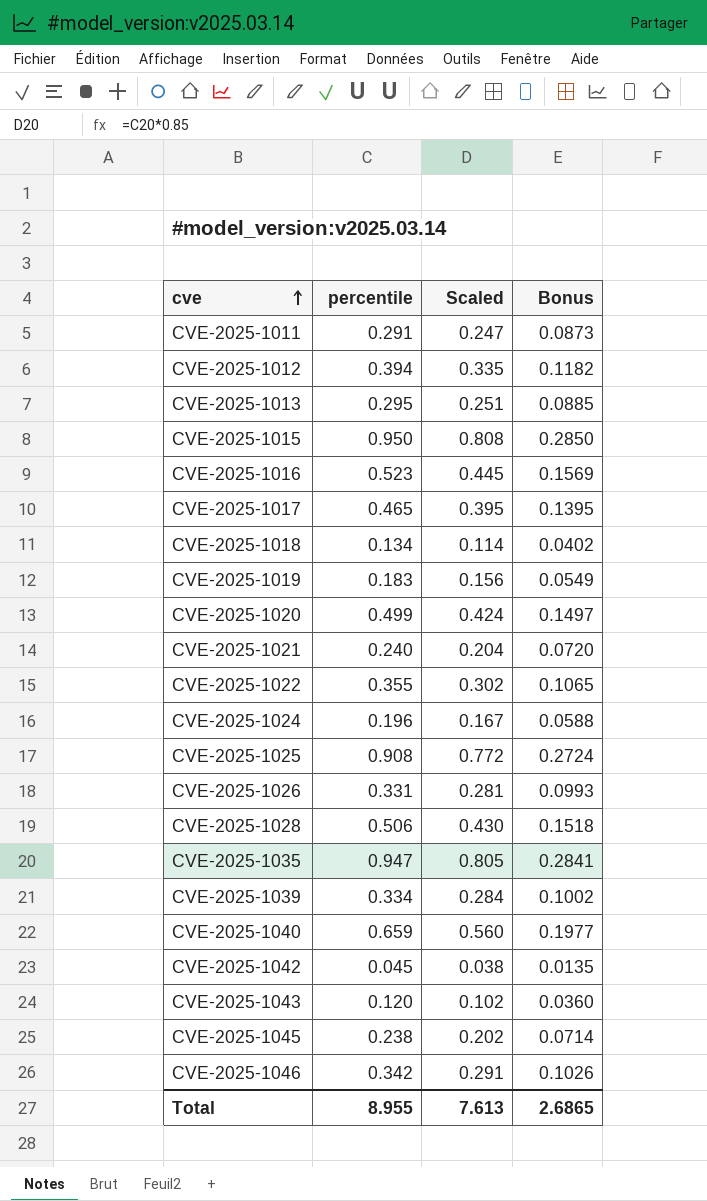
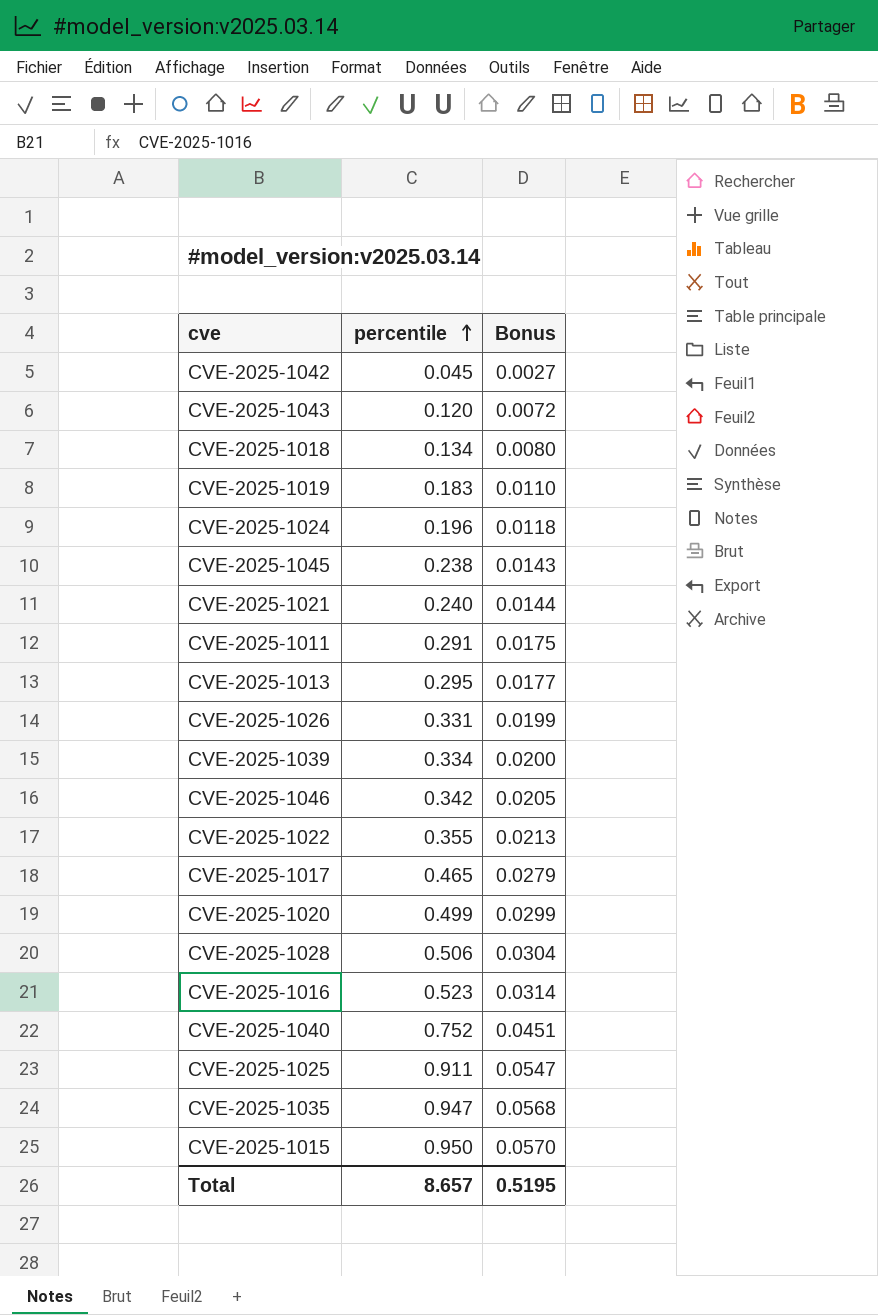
row order: cve ascending -> percentile ascending
column Scaled | formula: [percentile] * 0.85 -> none
column Bonus | formula: [percentile] * 0.3 -> [percentile] * 0.06
row CVE-2025-1012: 0.394 | 0.335 | 0.1182 -> none
CVE-2025-1040 | percentile: 0.659 -> 0.752
CVE-2025-1025 | percentile: 0.908 -> 0.911
Total | percentile: 8.955 -> 8.657
Total | Bonus: 2.6865 -> 0.5195

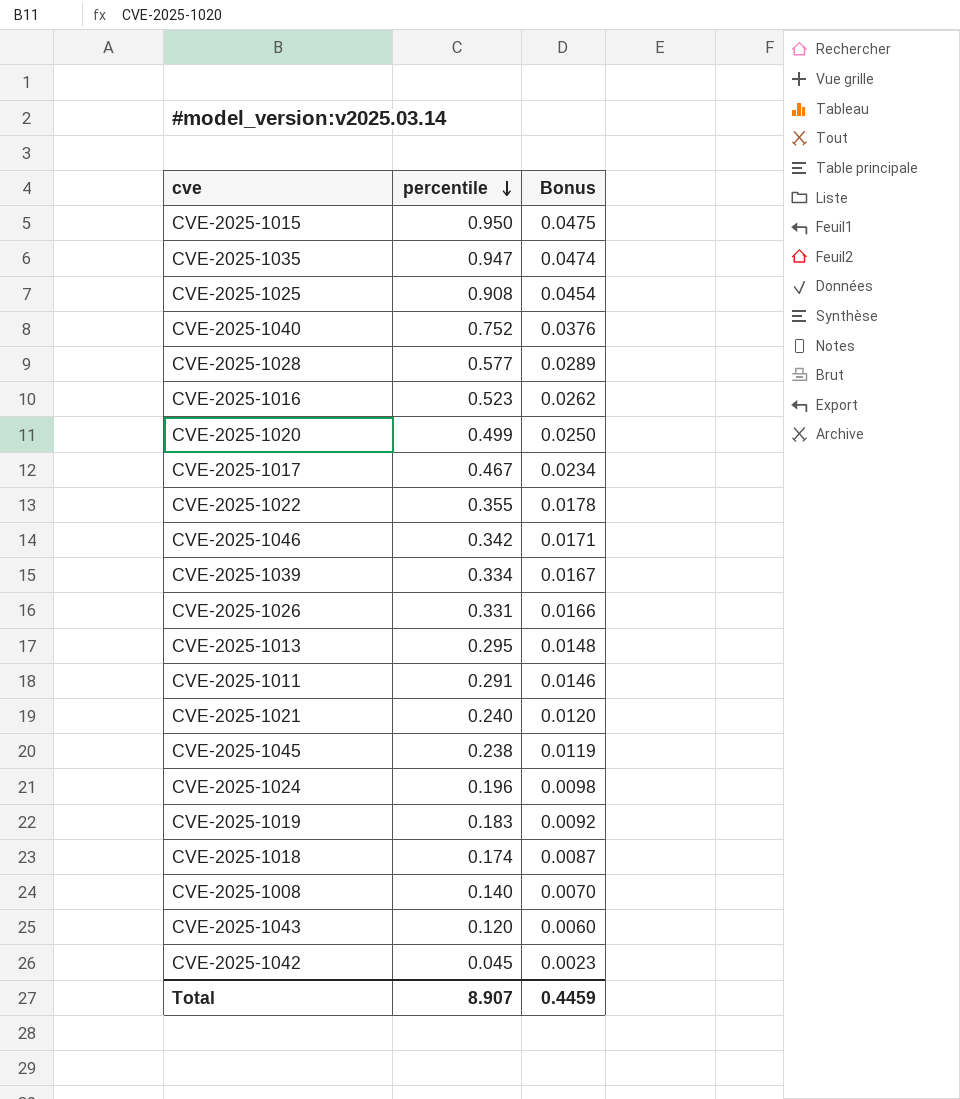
row order: percentile ascending -> percentile descending
column Bonus | formula: [percentile] * 0.06 -> [percentile] * 0.05
CVE-2025-1025 | percentile: 0.911 -> 0.908
CVE-2025-1028 | percentile: 0.506 -> 0.577
CVE-2025-1017 | percentile: 0.465 -> 0.467
CVE-2025-1018 | percentile: 0.134 -> 0.174
row CVE-2025-1008: none -> 0.140 | 0.0070
Total | percentile: 8.657 -> 8.907
Total | Bonus: 0.5195 -> 0.4459

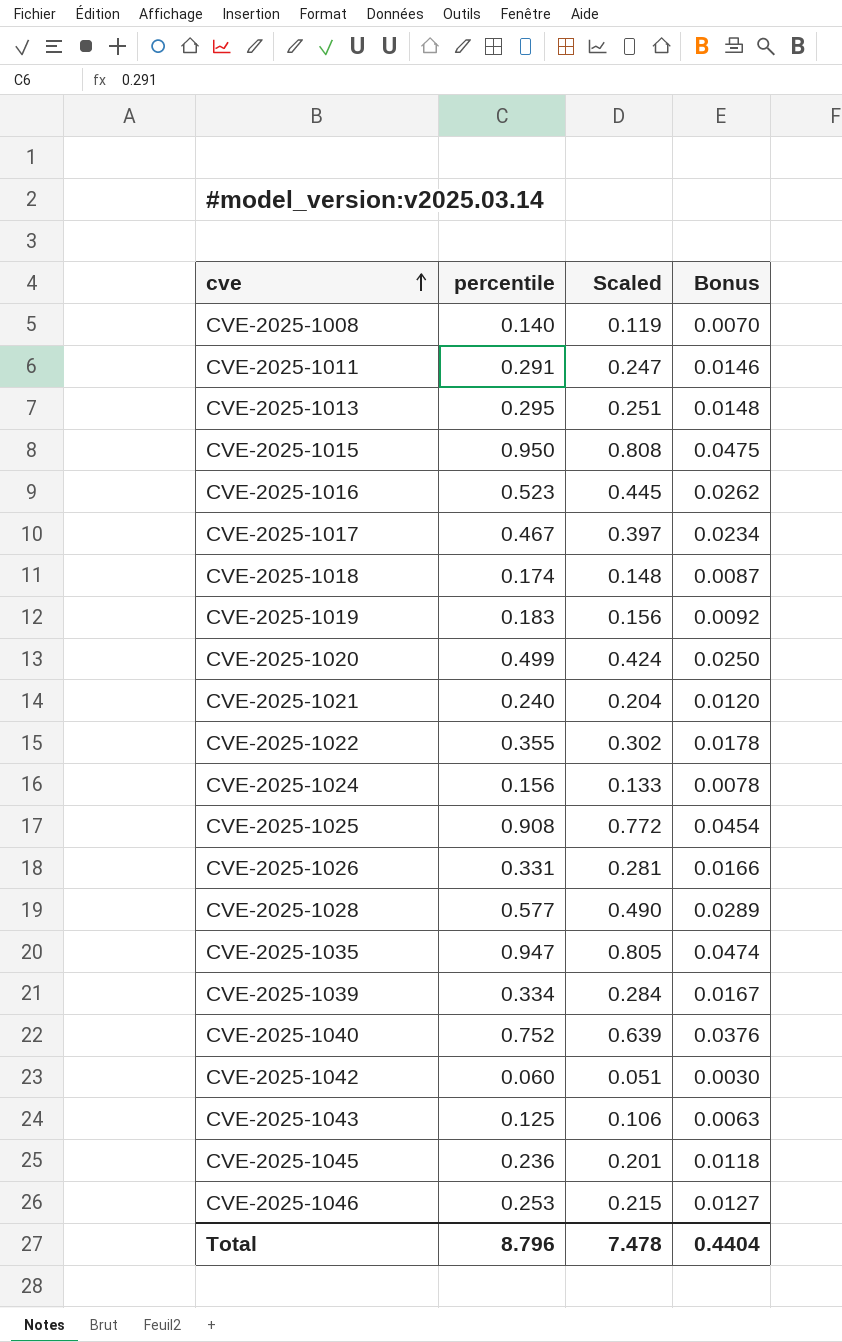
row order: percentile descending -> cve ascending
column Scaled | formula: none -> [percentile] * 0.85
CVE-2025-1024 | percentile: 0.196 -> 0.156
CVE-2025-1024 | Bonus: 0.0098 -> 0.0078
CVE-2025-1042 | percentile: 0.045 -> 0.060
CVE-2025-1042 | Bonus: 0.0023 -> 0.0030
CVE-2025-1043 | percentile: 0.120 -> 0.125
CVE-2025-1043 | Bonus: 0.0060 -> 0.0063
CVE-2025-1045 | percentile: 0.238 -> 0.236
CVE-2025-1045 | Bonus: 0.0119 -> 0.0118
CVE-2025-1046 | percentile: 0.342 -> 0.253
CVE-2025-1046 | Bonus: 0.0171 -> 0.0127
Total | percentile: 8.907 -> 8.796
Total | Bonus: 0.4459 -> 0.4404

